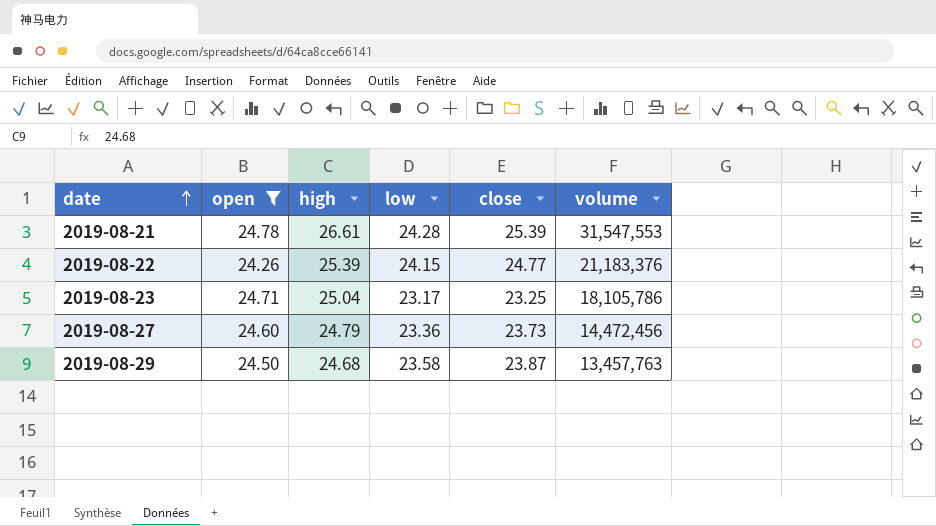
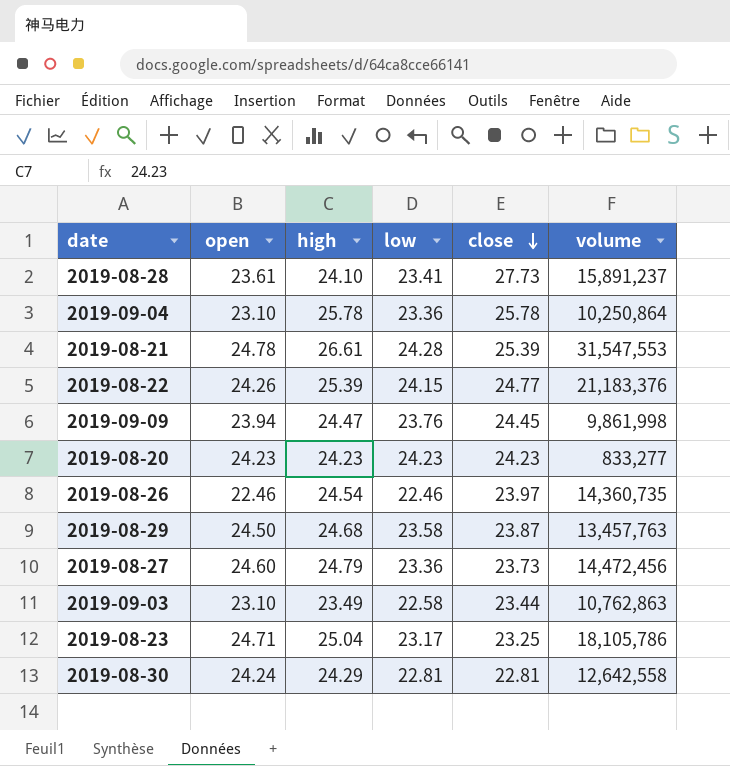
filter: open >= 24.26 -> none
row order: date ascending -> close descending

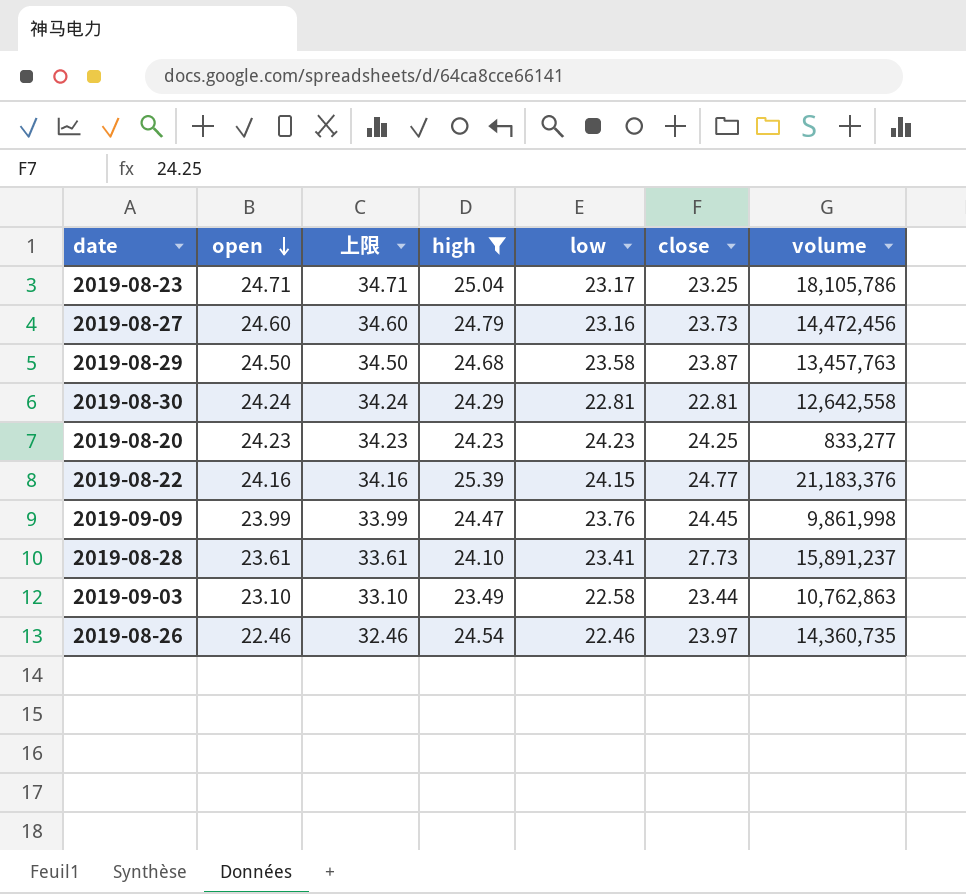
filter: none -> high <= 25.39
row order: close descending -> open descending
column 上限 | formula: none -> [open] + 10
2019-08-27 | low: 23.36 -> 23.16
2019-08-20 | close: 24.23 -> 24.25
2019-08-22 | open: 24.26 -> 24.16
2019-09-09 | open: 23.94 -> 23.99

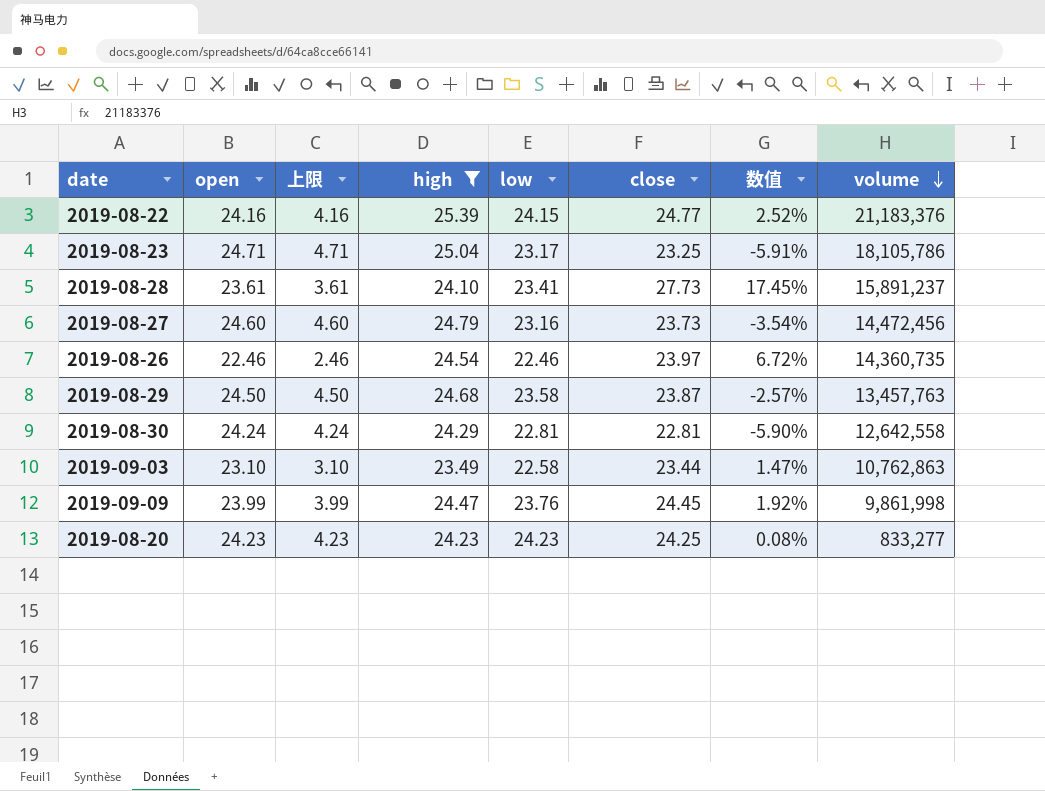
row order: open descending -> volume descending
column 上限 | formula: [open] + 10 -> [open] - 20
column 数值 | formula: none -> ([close] - [open]) / [open]

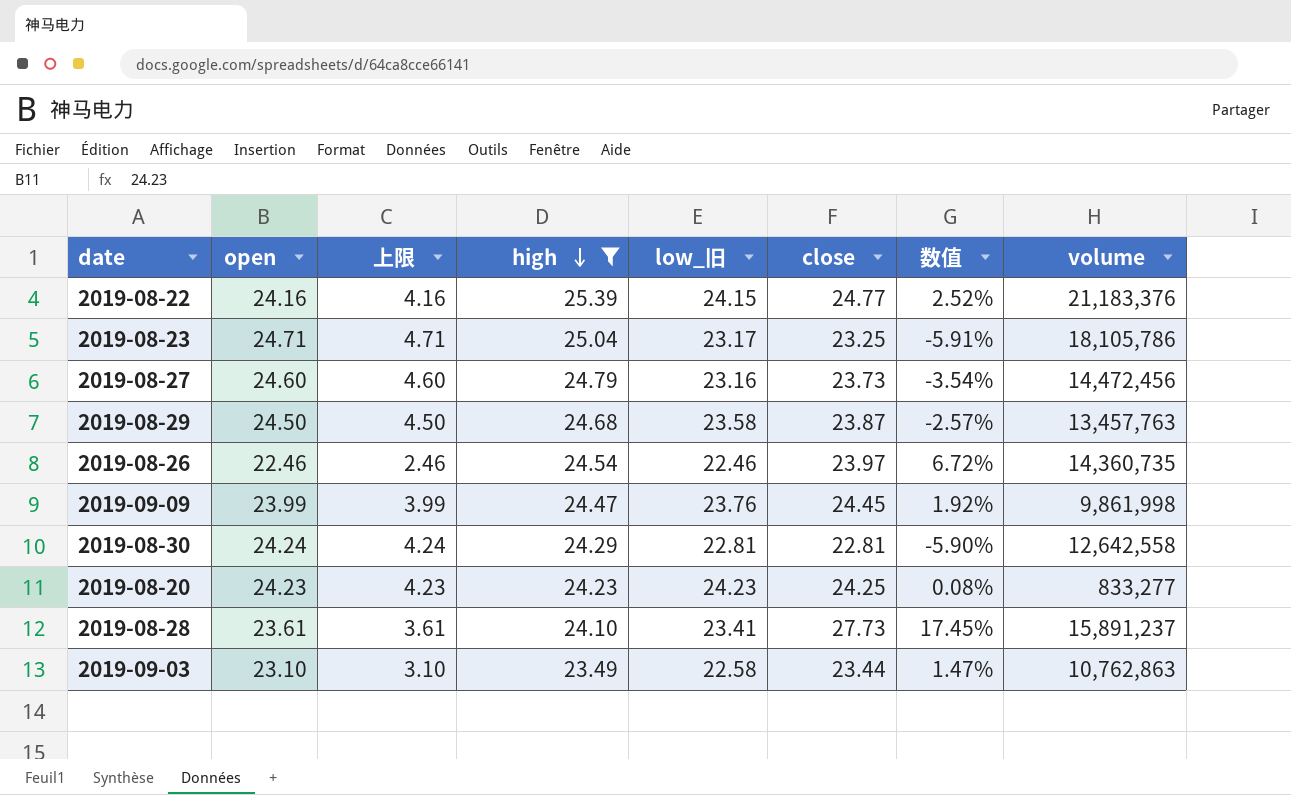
row order: volume descending -> high descending
column name: low -> low_旧

